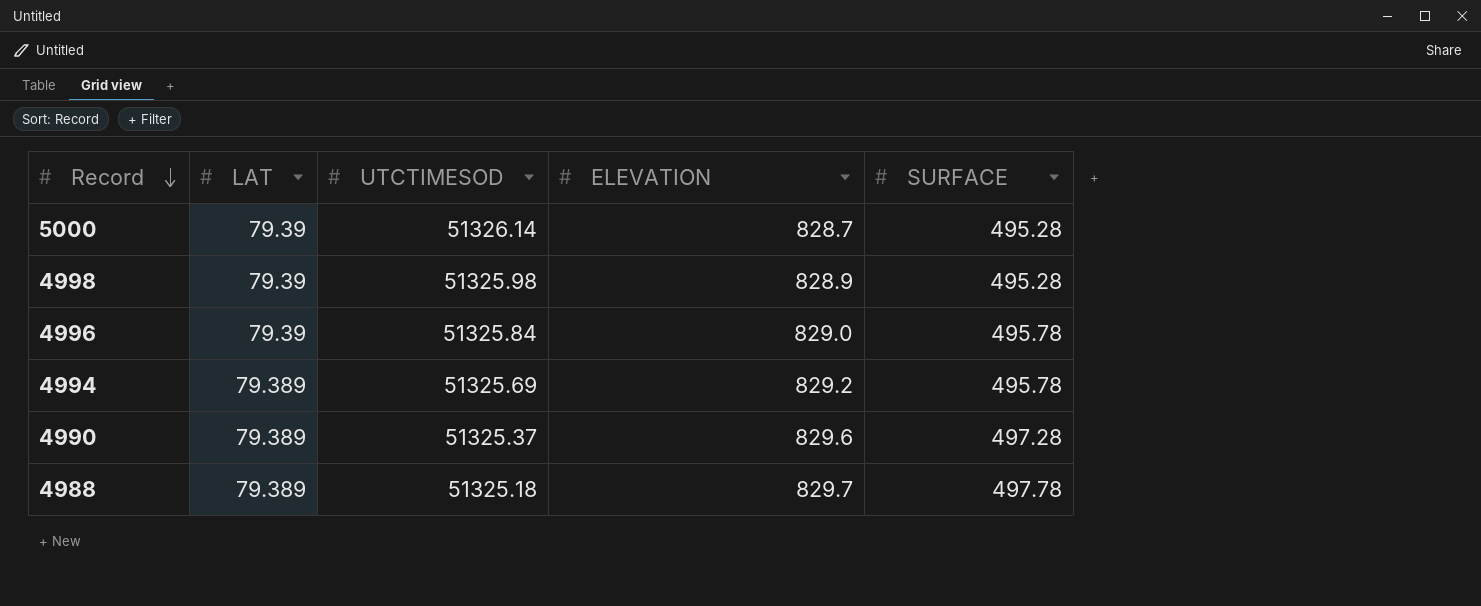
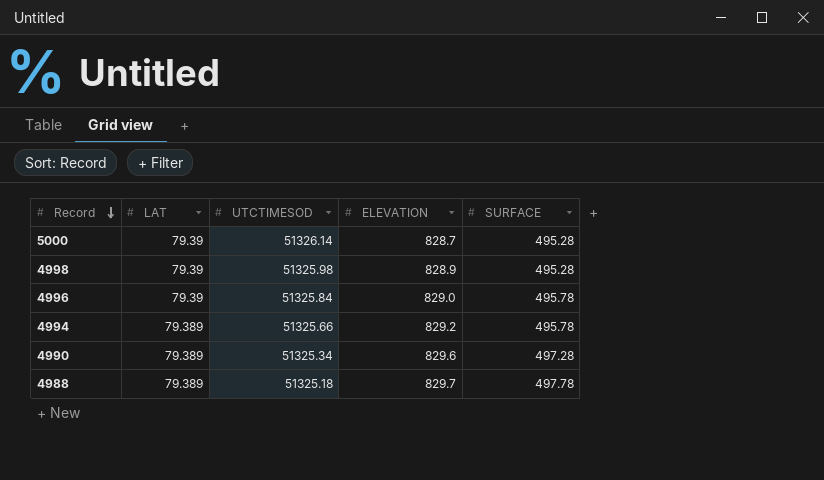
4994 | UTCTIMESOD: 51325.69 -> 51325.66
4990 | UTCTIMESOD: 51325.37 -> 51325.34

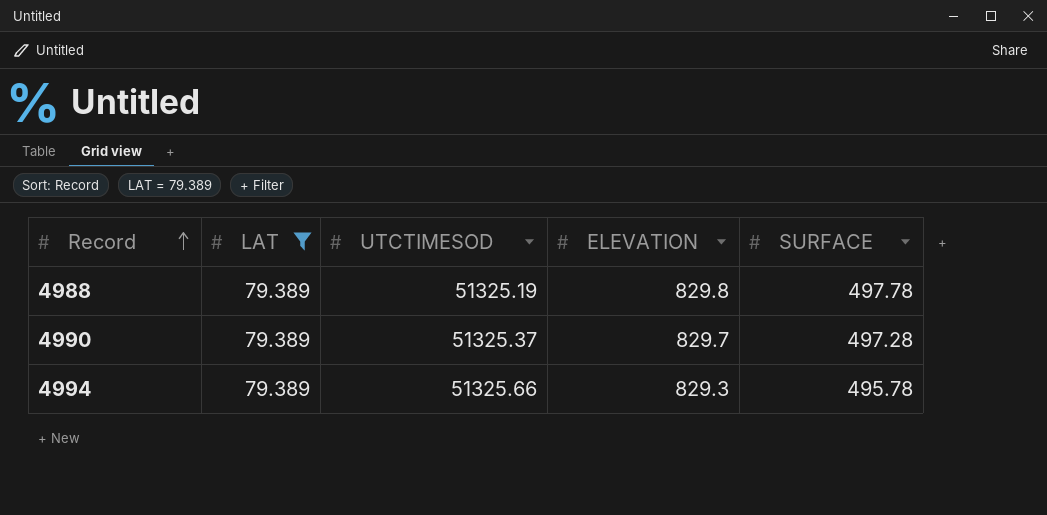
filter: none -> LAT = 79.389
row order: Record descending -> Record ascending
4988 | UTCTIMESOD: 51325.18 -> 51325.19
4988 | ELEVATION: 829.7 -> 829.8
4990 | UTCTIMESOD: 51325.34 -> 51325.37
4990 | ELEVATION: 829.6 -> 829.7
4994 | ELEVATION: 829.2 -> 829.3

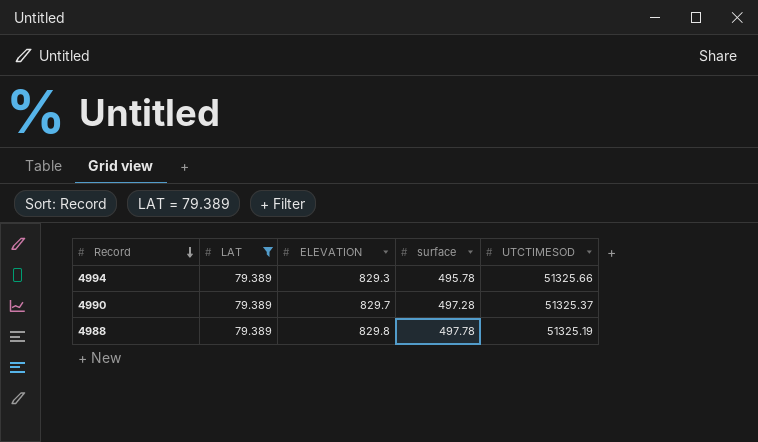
row order: Record ascending -> Record descending
column name: SURFACE -> surface
column UTCTIMESOD | position: 3 -> 5

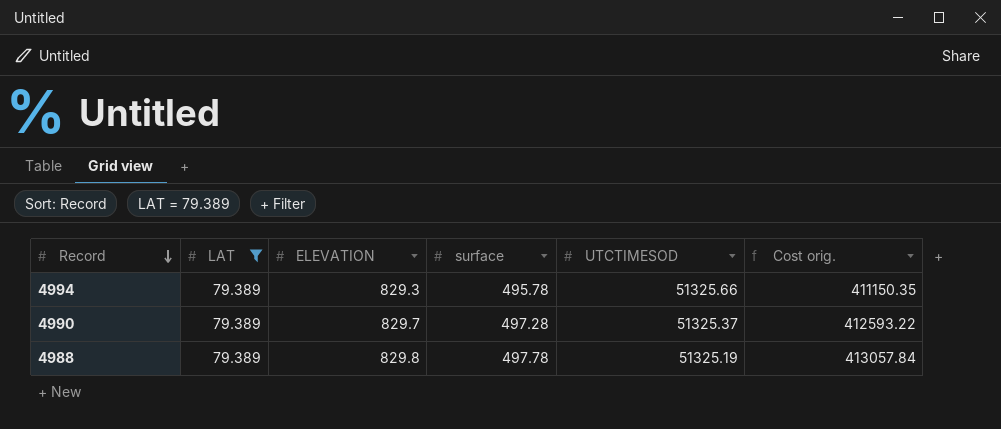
column Cost orig. | formula: none -> [ELEVATION] * [surface]

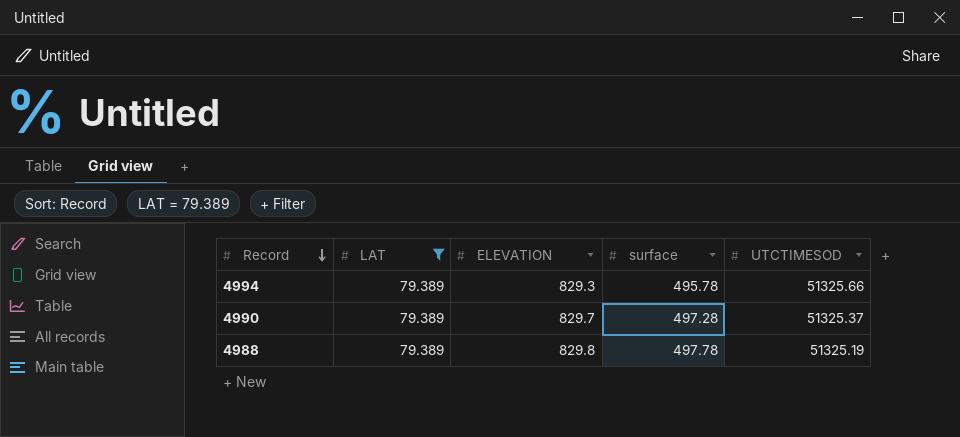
column Cost orig. | formula: [ELEVATION] * [surface] -> none

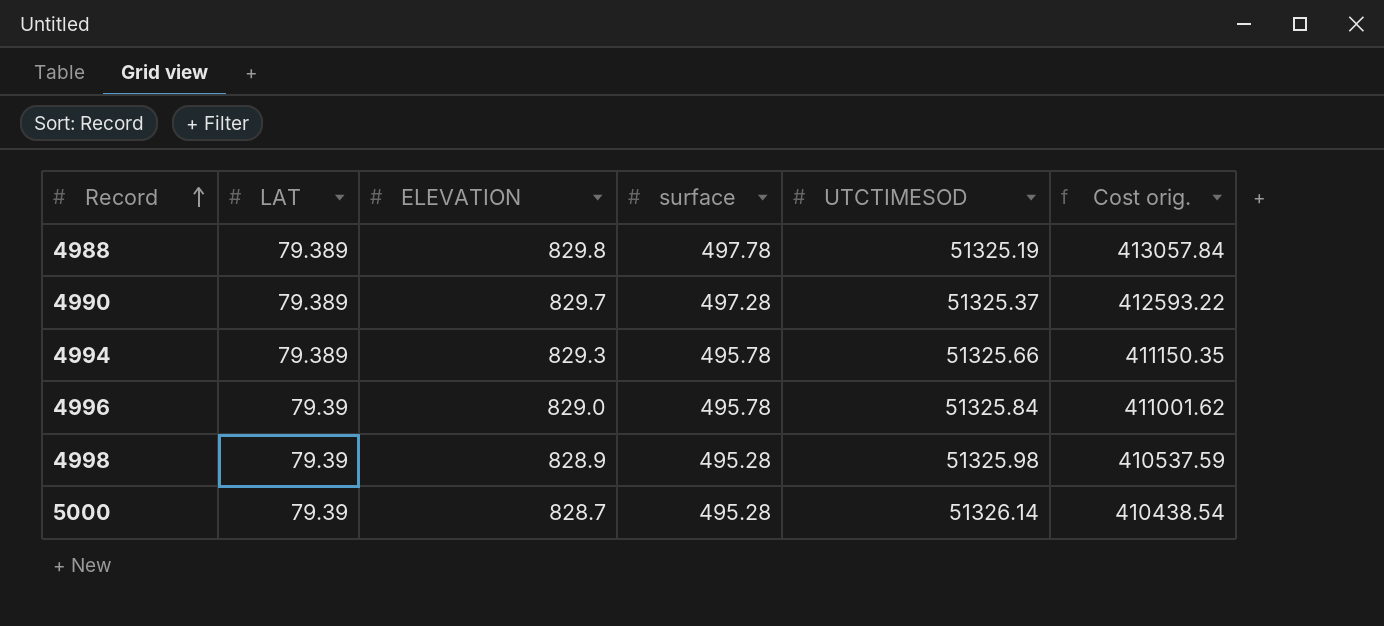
filter: LAT = 79.389 -> none
row order: Record descending -> Record ascending
column Cost orig. | formula: none -> [ELEVATION] * [surface]

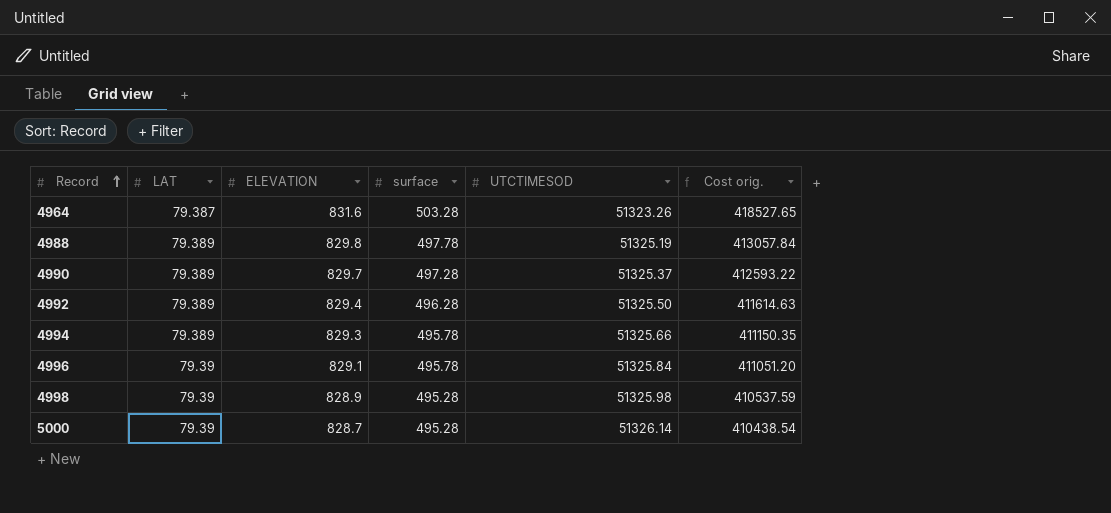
row 4964: none -> 79.387 | 831.6 | 503.28 | 51323.26 | 418527.65
row 4992: none -> 79.389 | 829.4 | 496.28 | 51325.50 | 411614.63
4996 | ELEVATION: 829.0 -> 829.1
4996 | Cost orig.: 411001.62 -> 411051.20

